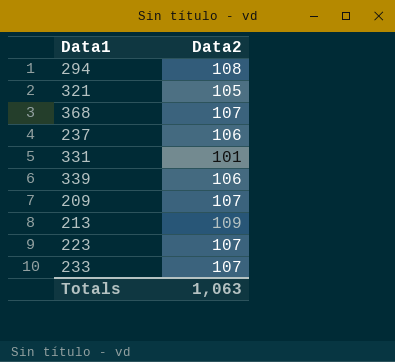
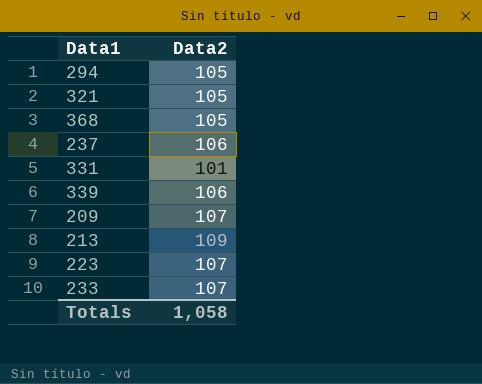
294 | Data2: 108 -> 105
368 | Data2: 107 -> 105
Totals | Data2: 1,063 -> 1,058

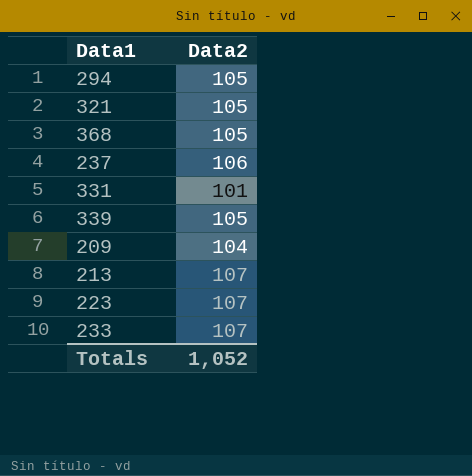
339 | Data2: 106 -> 105
209 | Data2: 107 -> 104
213 | Data2: 109 -> 107
Totals | Data2: 1,058 -> 1,052

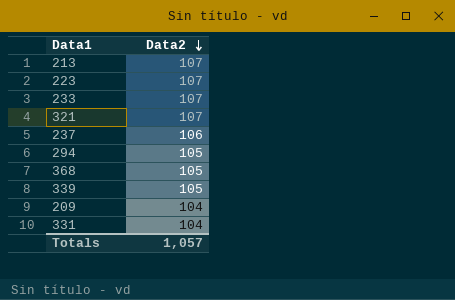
row order: none -> Data2 descending
321 | Data2: 105 -> 107
331 | Data2: 101 -> 104
Totals | Data2: 1,052 -> 1,057

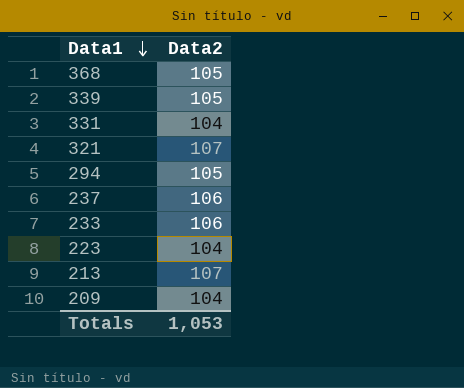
row order: Data2 descending -> Data1 descending
233 | Data2: 107 -> 106
223 | Data2: 107 -> 104
Totals | Data2: 1,057 -> 1,053

